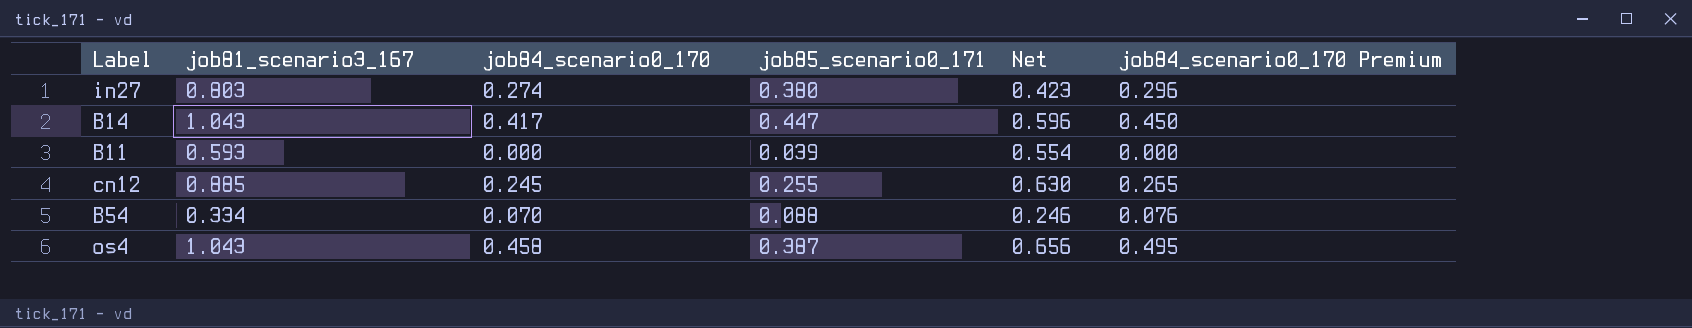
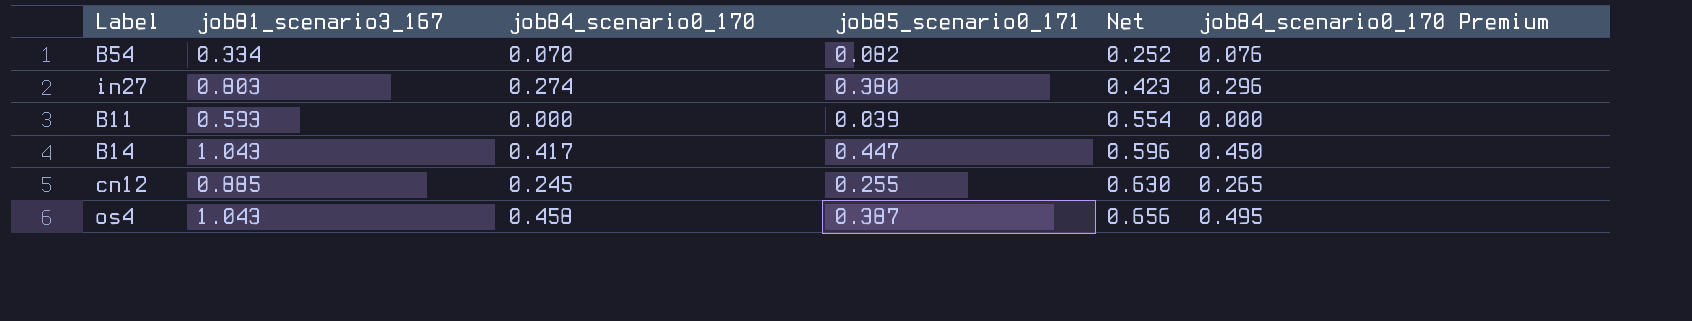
row order: none -> Net ascending
B54 | job85_scenario0_171: 0.088 -> 0.082
B54 | Net: 0.246 -> 0.252

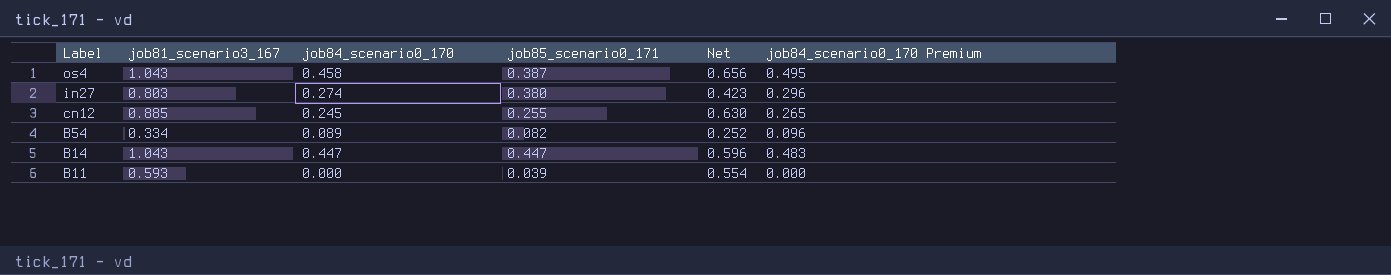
row order: Net ascending -> Label descending
B54 | job84_scenario0_170: 0.070 -> 0.089
B54 | job84_scenario0_170 Premium: 0.076 -> 0.096
B14 | job84_scenario0_170: 0.417 -> 0.447
B14 | job84_scenario0_170 Premium: 0.450 -> 0.483

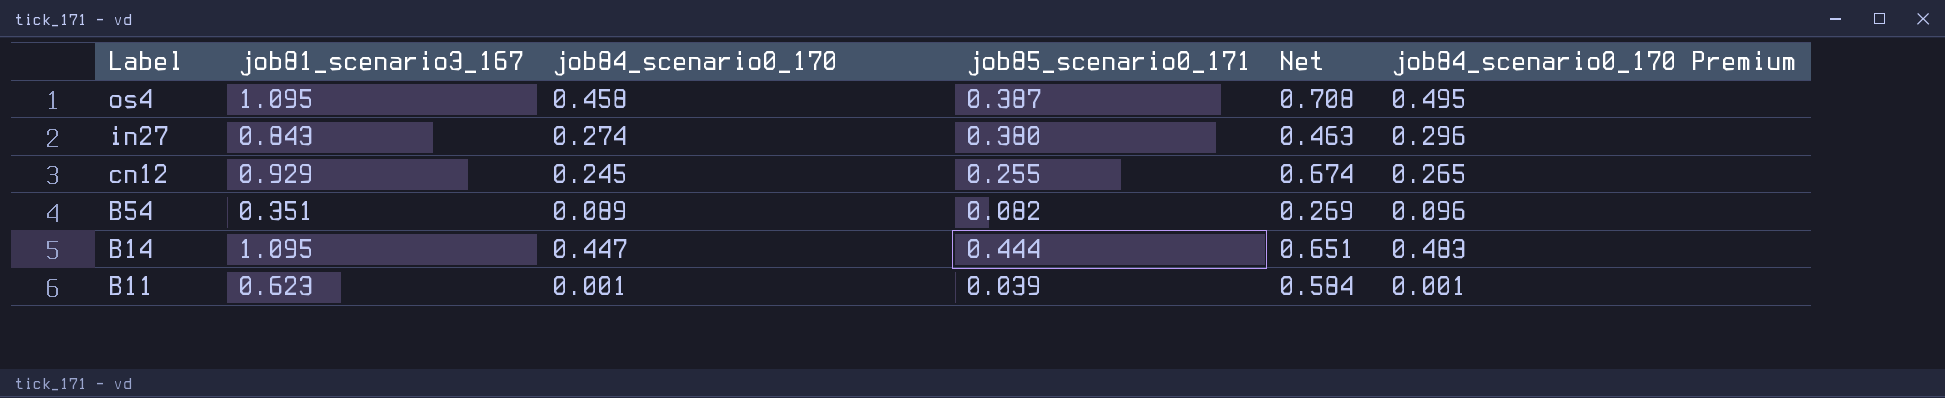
os4 | job81_scenario3_167: 1.043 -> 1.095
os4 | Net: 0.656 -> 0.708
in27 | job81_scenario3_167: 0.803 -> 0.843
in27 | Net: 0.423 -> 0.463
cn12 | job81_scenario3_167: 0.885 -> 0.929
cn12 | Net: 0.630 -> 0.674
B54 | job81_scenario3_167: 0.334 -> 0.351
B54 | Net: 0.252 -> 0.269
B14 | job81_scenario3_167: 1.043 -> 1.095
B14 | job85_scenario0_171: 0.447 -> 0.444
B14 | Net: 0.596 -> 0.651
B11 | job81_scenario3_167: 0.593 -> 0.623
B11 | job84_scenario0_170: 0.000 -> 0.001
B11 | Net: 0.554 -> 0.584
B11 | job84_scenario0_170 Premium: 0.000 -> 0.001

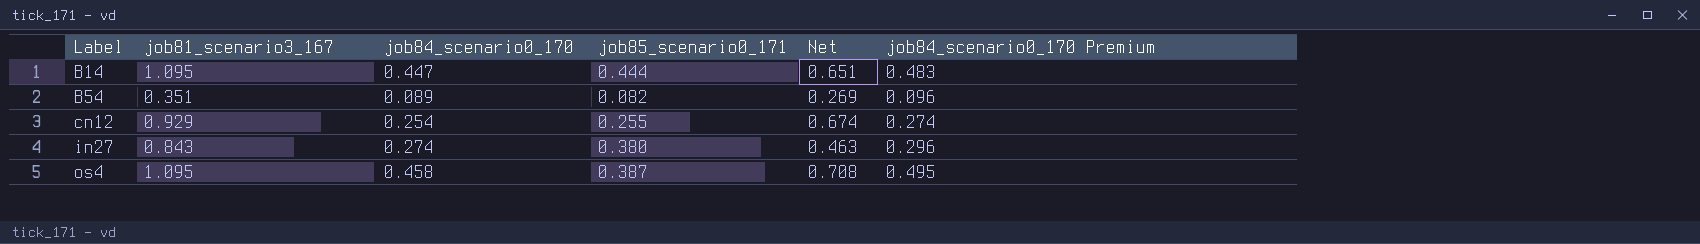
row order: Label descending -> Label ascending
row B11: 0.623 | 0.001 | 0.039 | 0.584 | 0.001 -> none
cn12 | job84_scenario0_170: 0.245 -> 0.254
cn12 | job84_scenario0_170 Premium: 0.265 -> 0.274

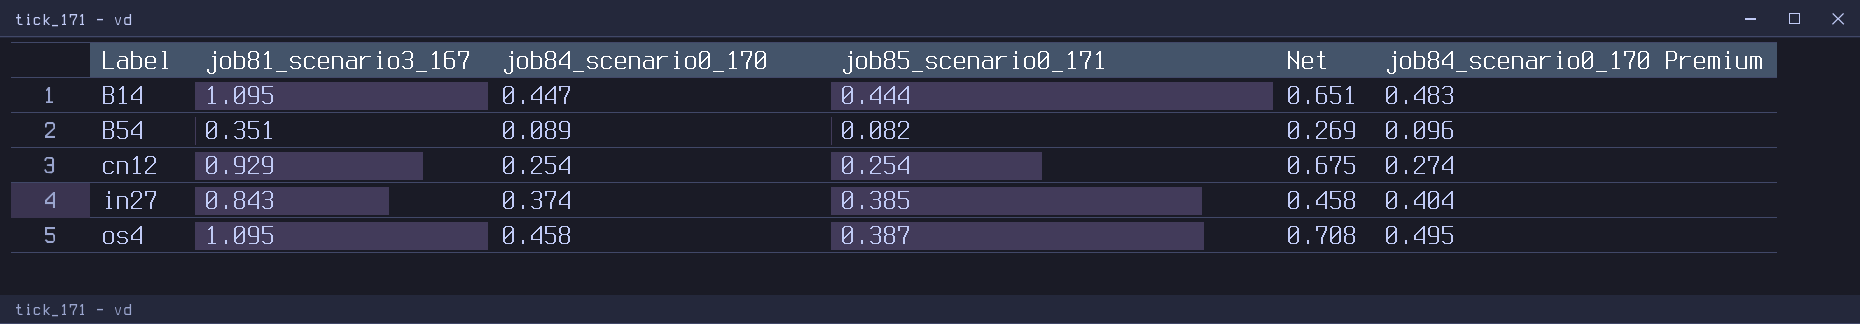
cn12 | job85_scenario0_171: 0.255 -> 0.254
cn12 | Net: 0.674 -> 0.675
in27 | job84_scenario0_170: 0.274 -> 0.374
in27 | job85_scenario0_171: 0.380 -> 0.385
in27 | Net: 0.463 -> 0.458
in27 | job84_scenario0_170 Premium: 0.296 -> 0.404

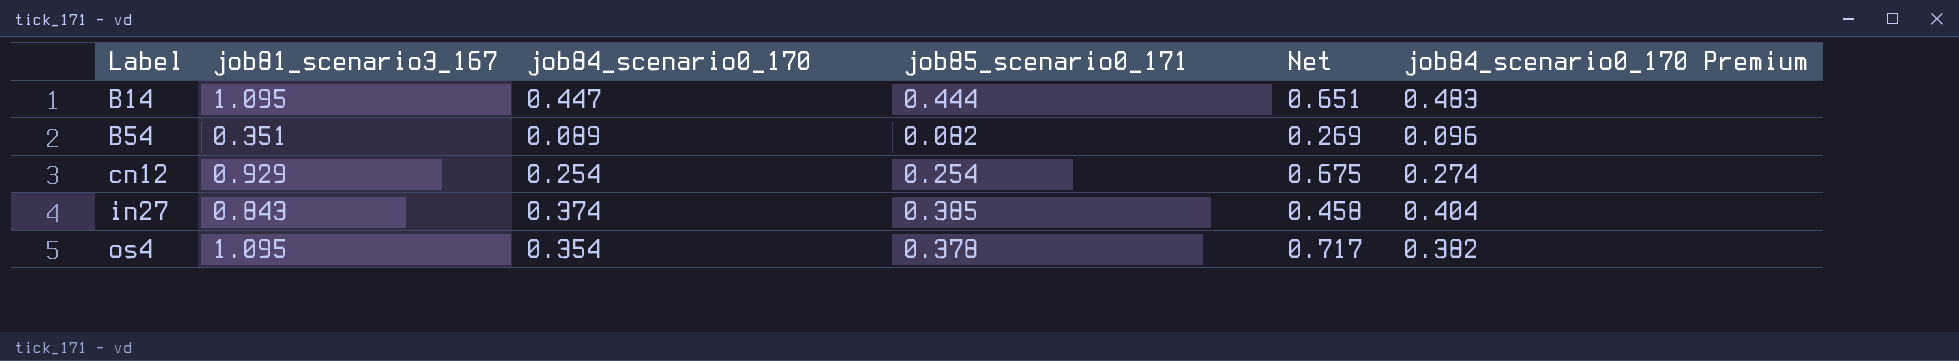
os4 | job84_scenario0_170: 0.458 -> 0.354
os4 | job85_scenario0_171: 0.387 -> 0.378
os4 | Net: 0.708 -> 0.717
os4 | job84_scenario0_170 Premium: 0.495 -> 0.382

